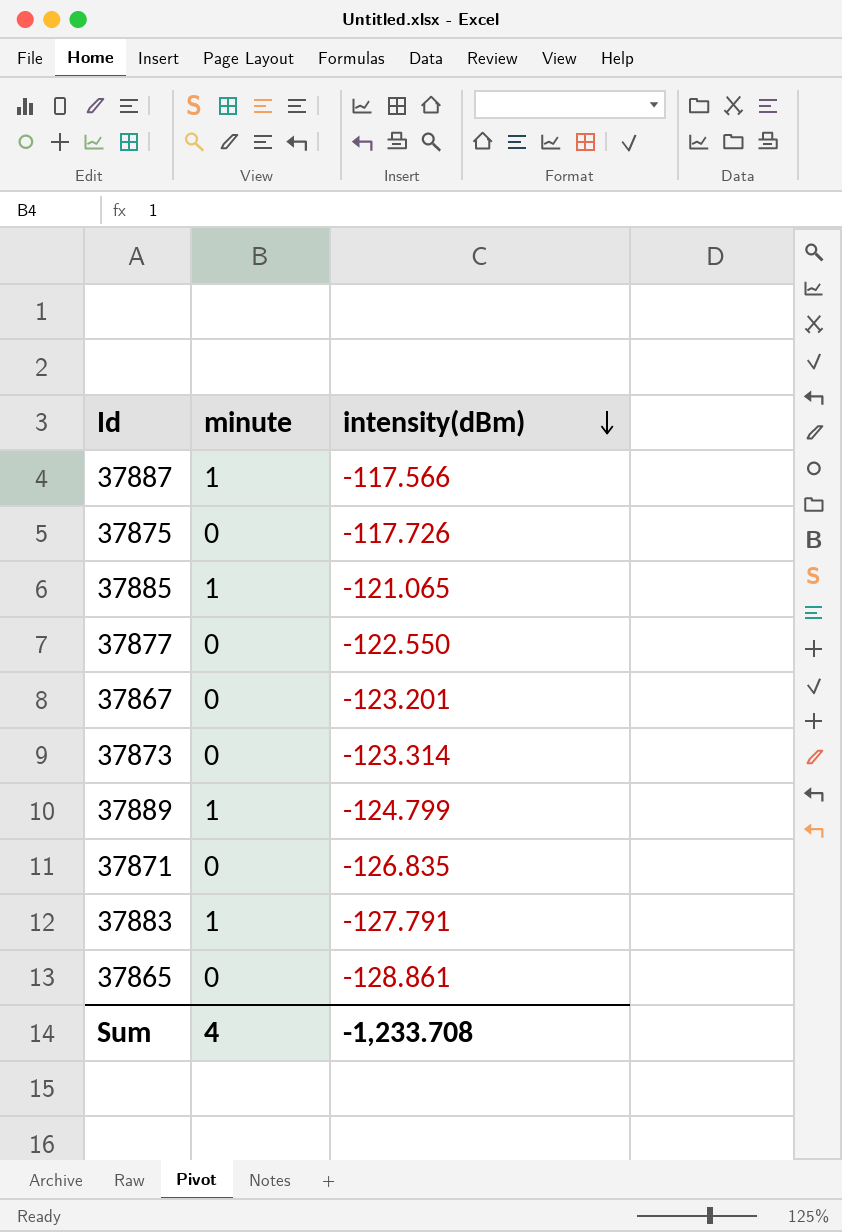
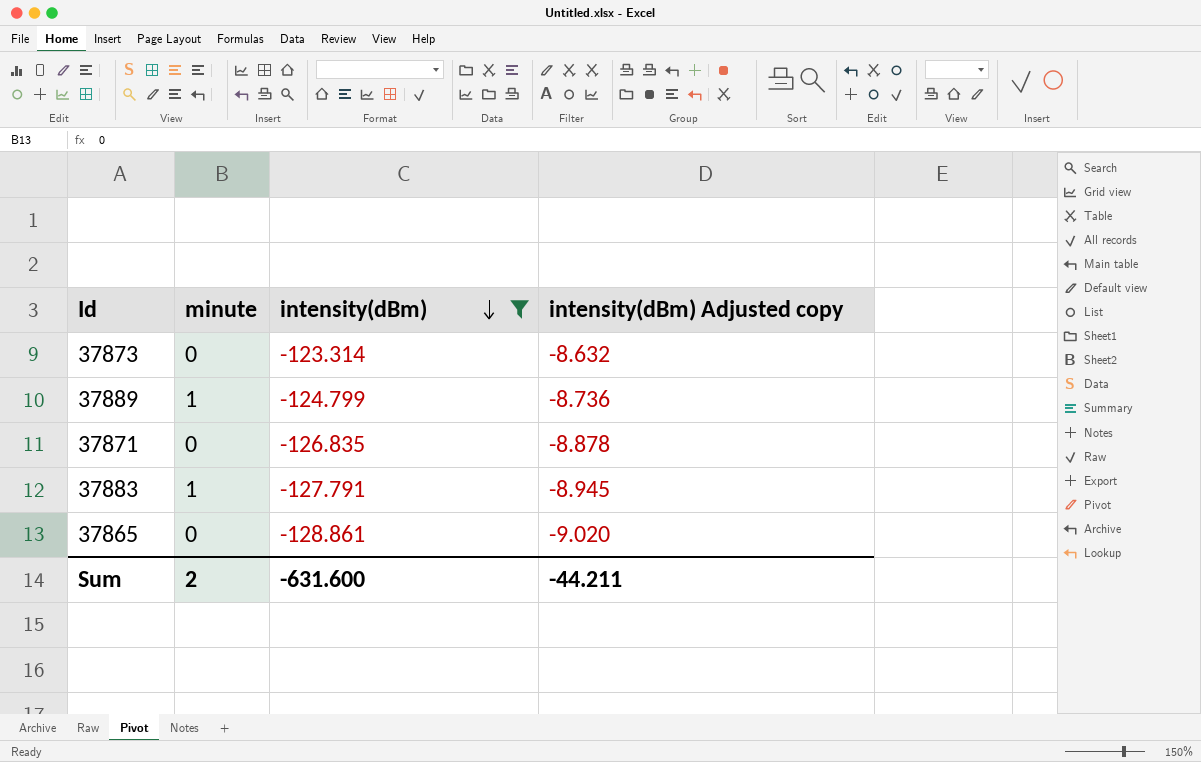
filter: none -> intensity(dBm) <= -123.314
column intensity(dBm) Adjusted copy | formula: none -> [intensity(dBm)] * 0.07
Sum | minute: 4 -> 2
Sum | intensity(dBm): -1,233.708 -> -631.600

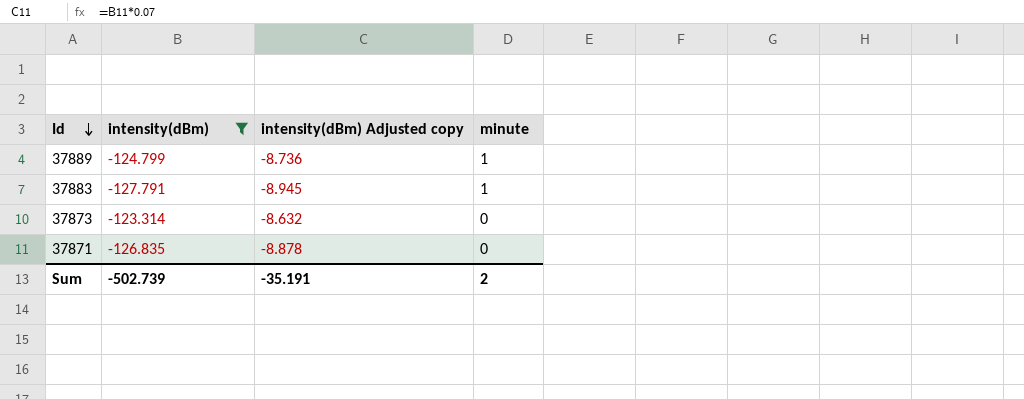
row order: intensity(dBm) descending -> Id descending
column minute | position: 2 -> 4
row 37865: 0 | -128.861 | -9.020 -> none
Sum | intensity(dBm): -631.600 -> -502.739
Sum | intensity(dBm) Adjusted copy: -44.211 -> -35.191

